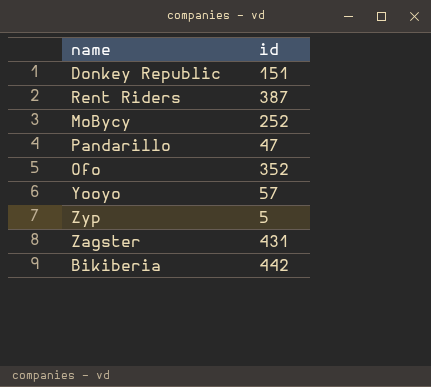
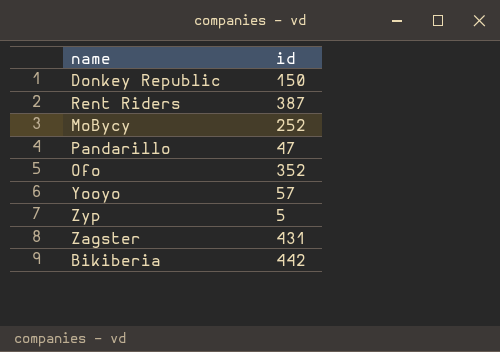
Donkey Republic | id: 151 -> 150

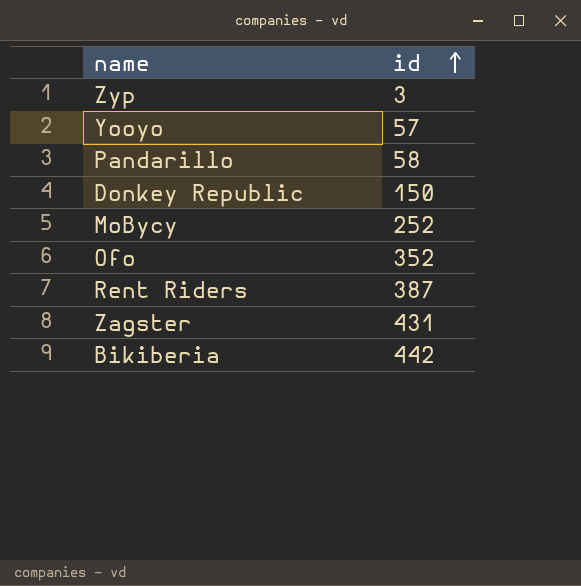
row order: none -> id ascending
Zyp | id: 5 -> 3
Pandarillo | id: 47 -> 58

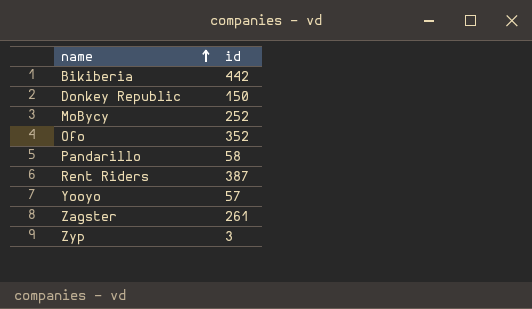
row order: id ascending -> name ascending
Zagster | id: 431 -> 261

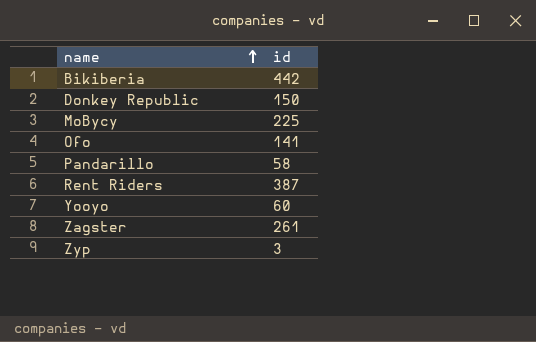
MoBycy | id: 252 -> 225
Ofo | id: 352 -> 141
Yooyo | id: 57 -> 60

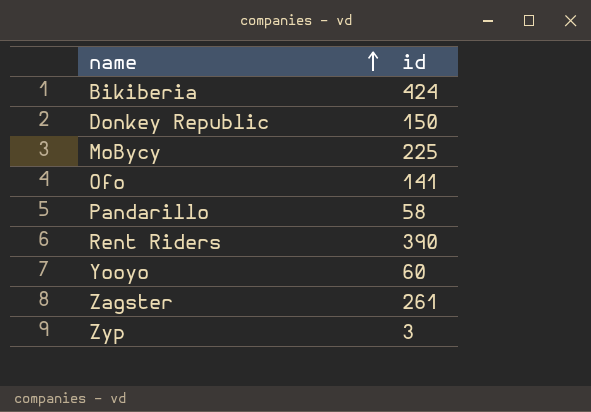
Bikiberia | id: 442 -> 424
Rent Riders | id: 387 -> 390

